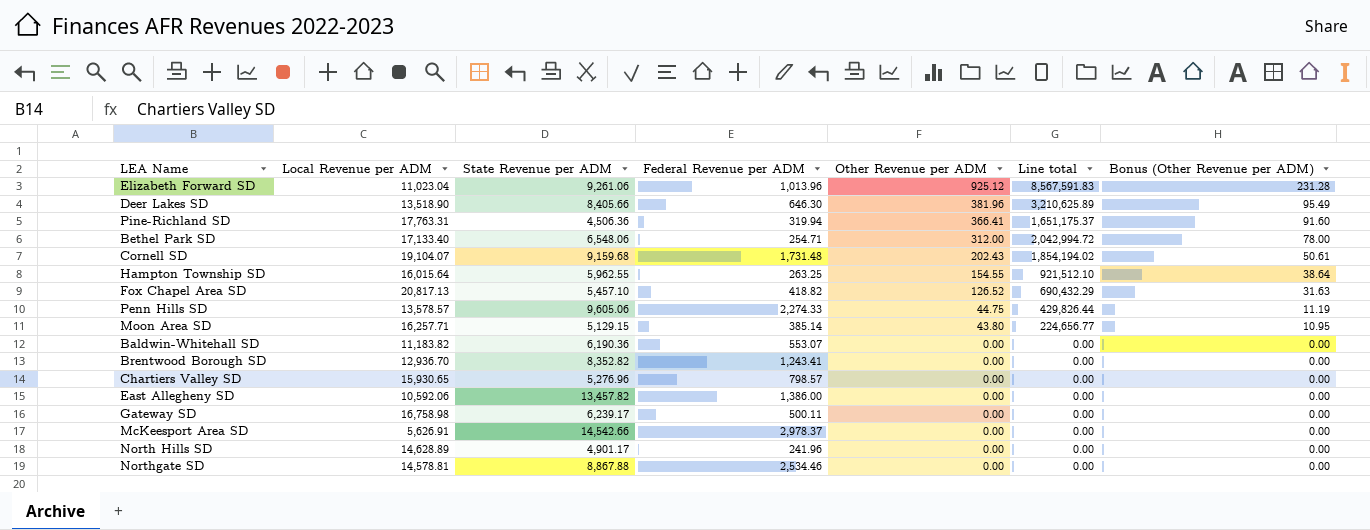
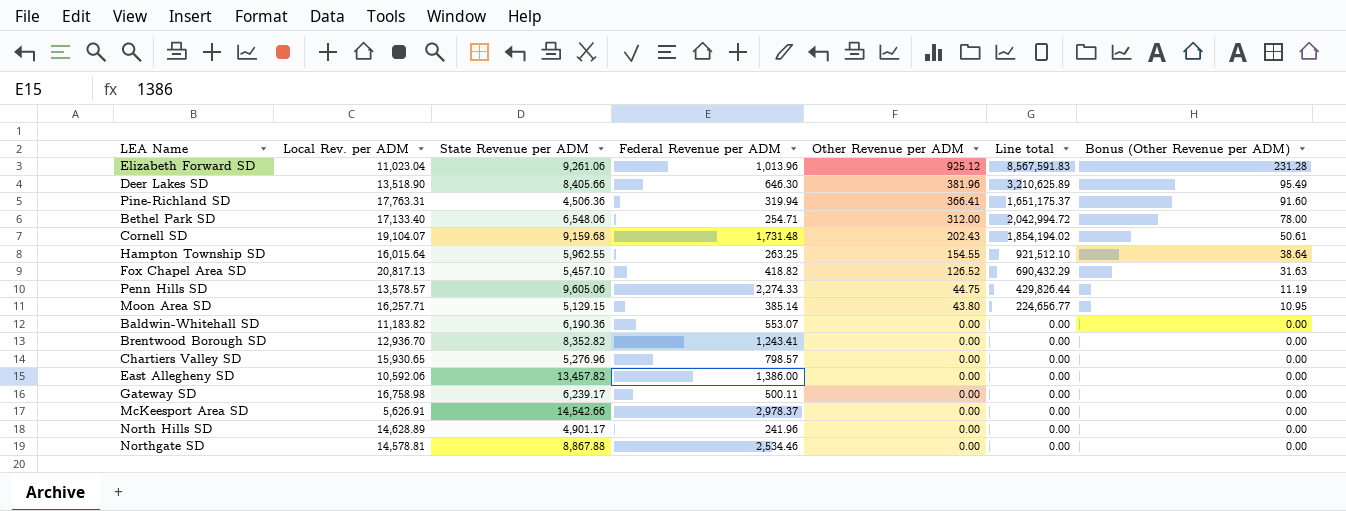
column name: Local Revenue per ADM -> Local Rev. per ADM

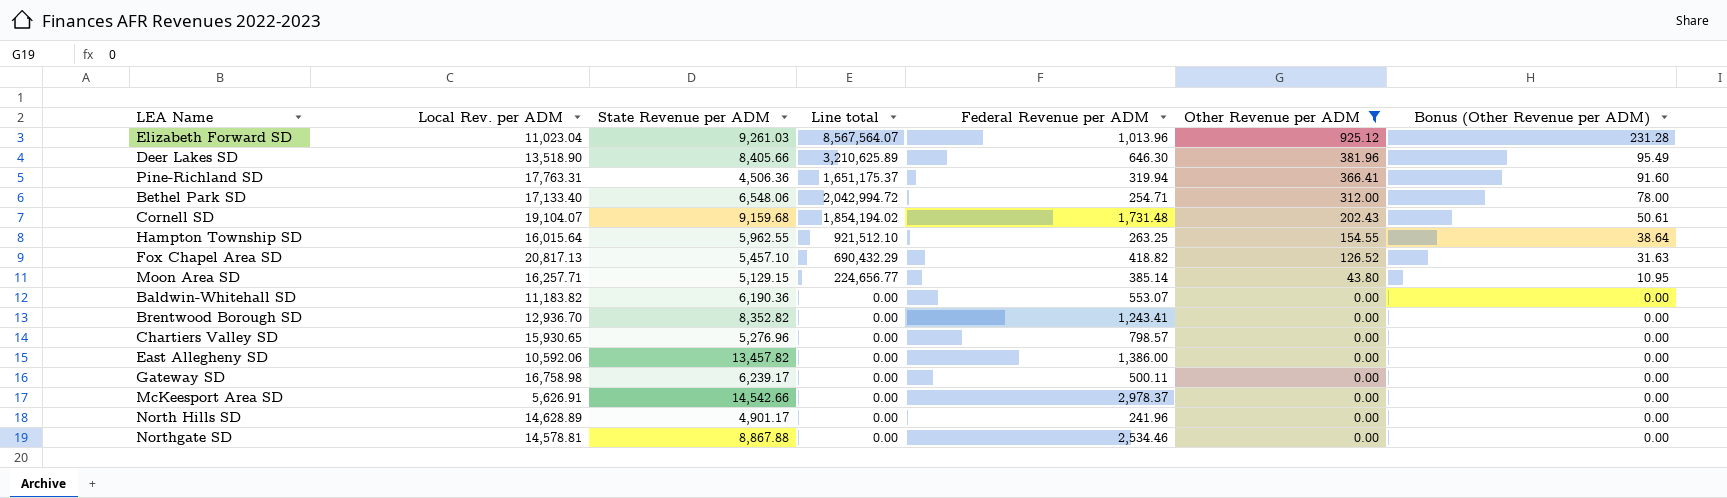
filter: none -> Other Revenue per ADM != 44.75
column Line total | position: 6 -> 4
Elizabeth Forward SD | State Revenue per ADM: 9,261.06 -> 9,261.03
Elizabeth Forward SD | Line total: 8,567,591.83 -> 8,567,564.07

